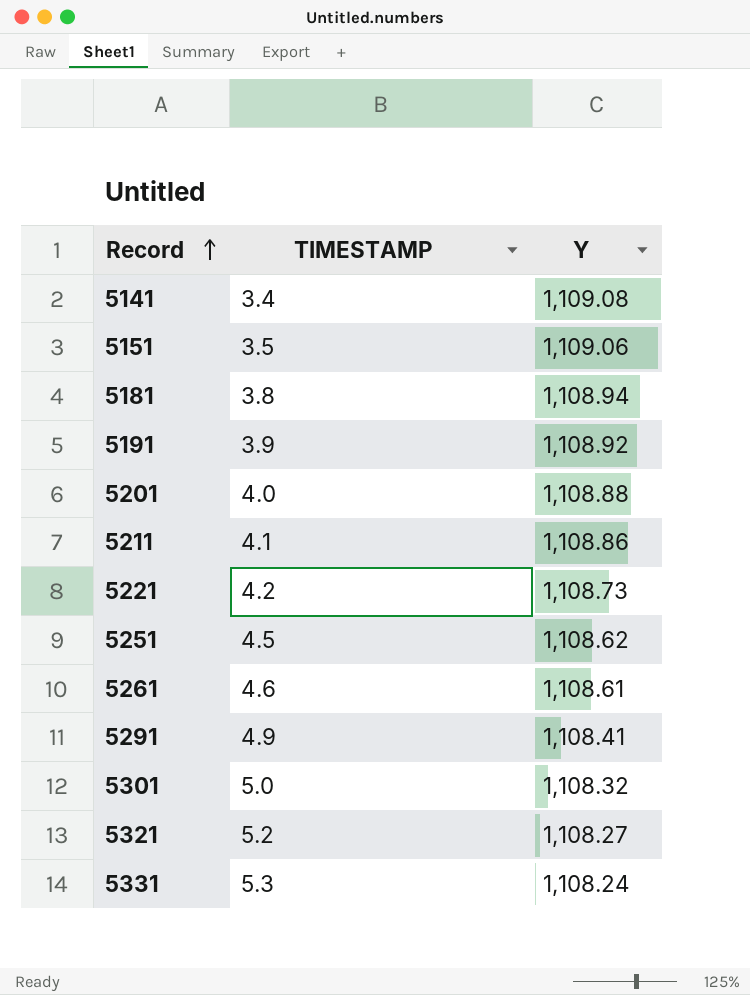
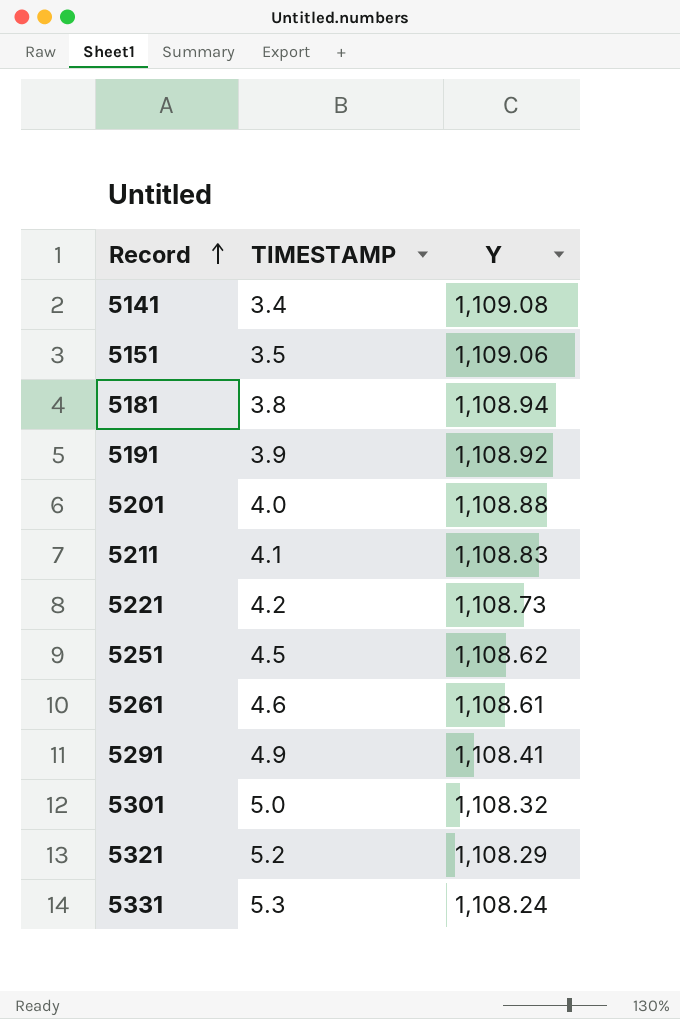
5211 | Y: 1,108.86 -> 1,108.83
5321 | Y: 1,108.27 -> 1,108.29

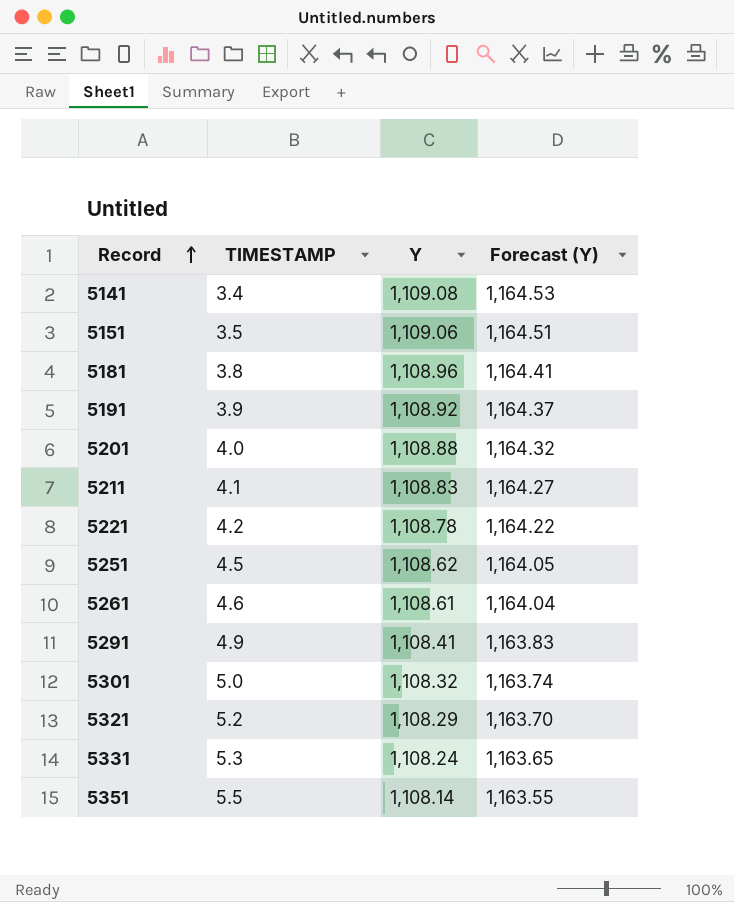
column Forecast (Y) | formula: none -> [Y] * 1.05
5181 | Y: 1,108.94 -> 1,108.96
5221 | Y: 1,108.73 -> 1,108.78
row 5351: none -> 5.5 | 1,108.14 | 1,163.55

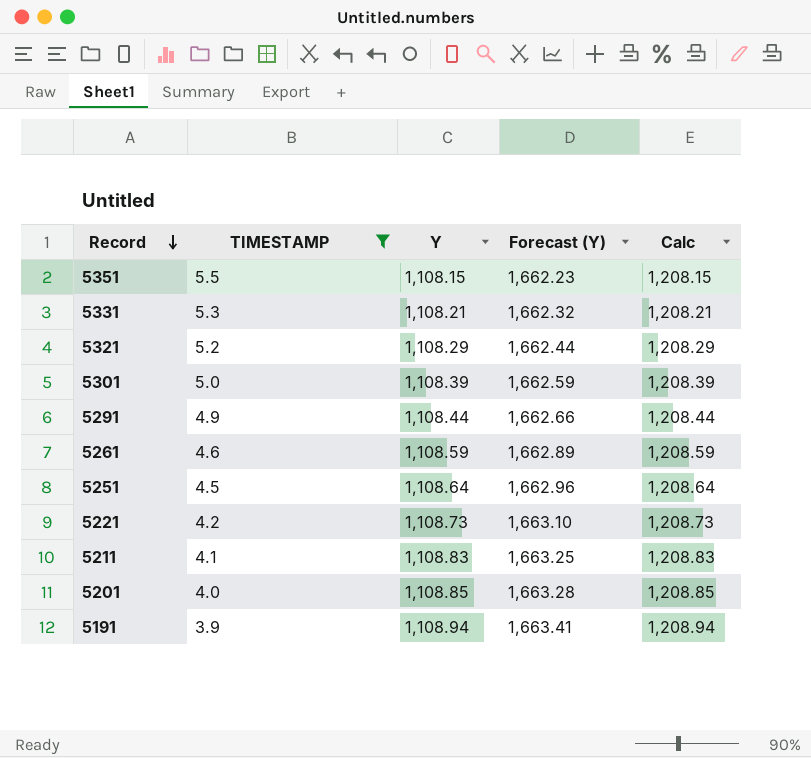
filter: none -> TIMESTAMP >= 3.9
row order: Record ascending -> Record descending
column Forecast (Y) | formula: [Y] * 1.05 -> [Y] * 1.5
column Calc | formula: none -> [Y] + 100
5351 | Y: 1,108.14 -> 1,108.15
5331 | Y: 1,108.24 -> 1,108.21
5301 | Y: 1,108.32 -> 1,108.39
5291 | Y: 1,108.41 -> 1,108.44
5261 | Y: 1,108.61 -> 1,108.59
5251 | Y: 1,108.62 -> 1,108.64
5221 | Y: 1,108.78 -> 1,108.73
5201 | Y: 1,108.88 -> 1,108.85
5191 | Y: 1,108.92 -> 1,108.94

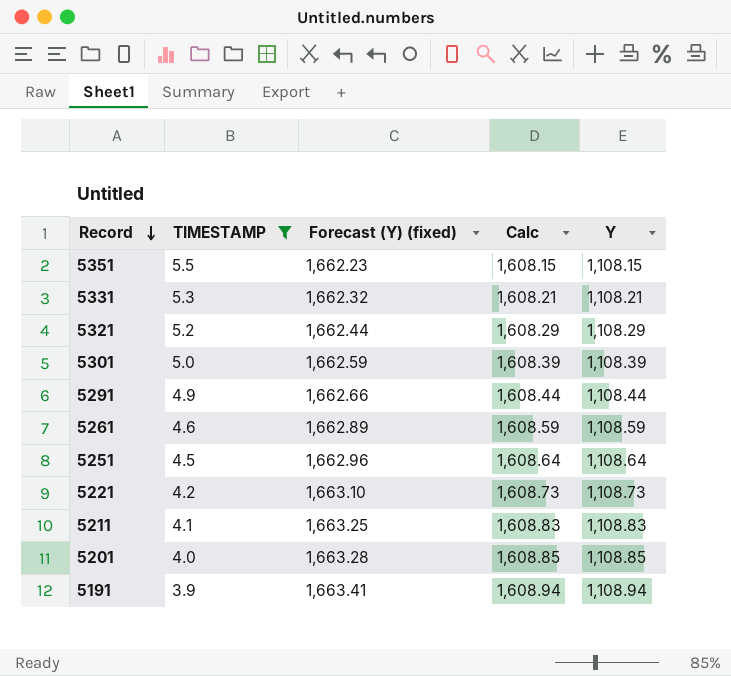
column name: Forecast (Y) -> Forecast (Y) (fixed)
column Calc | formula: [Y] + 100 -> [Y] + 500
column Y | position: 3 -> 5

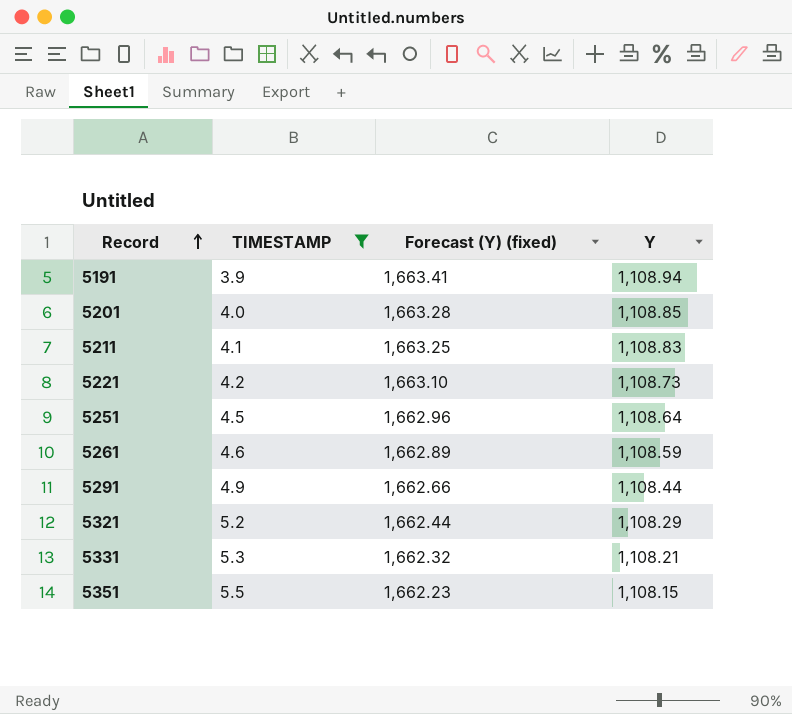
row order: Record descending -> Record ascending
column Calc | formula: [Y] + 500 -> none
row 5301: 5.0 | 1,662.59 | 1,608.39 | 1,108.39 -> none

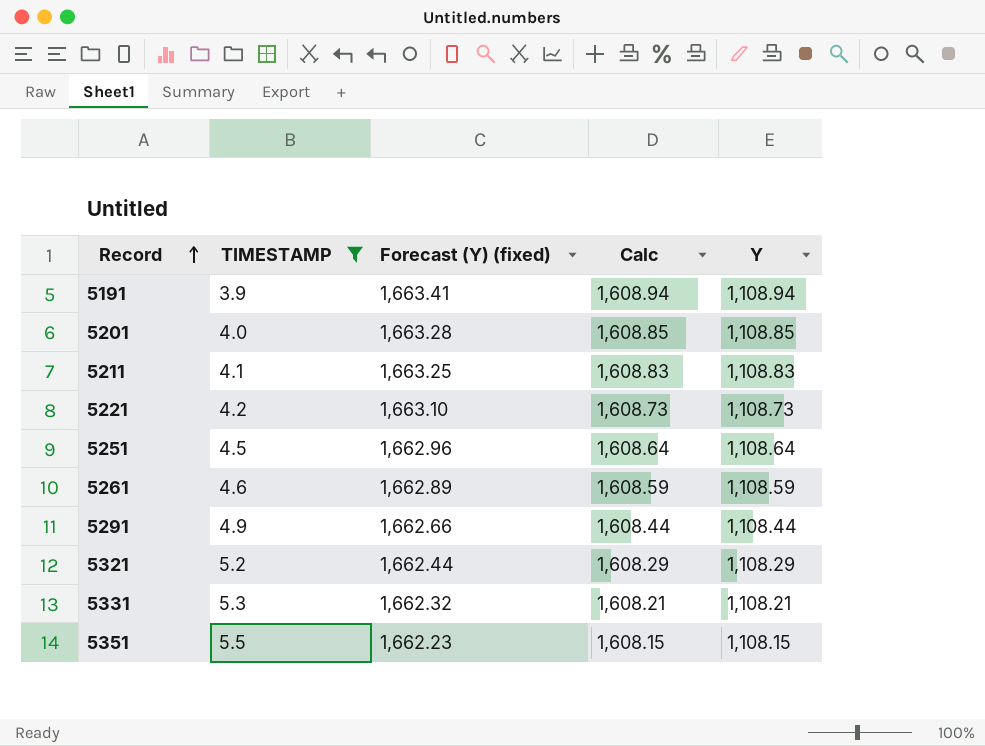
column Calc | formula: none -> [Y] + 500

